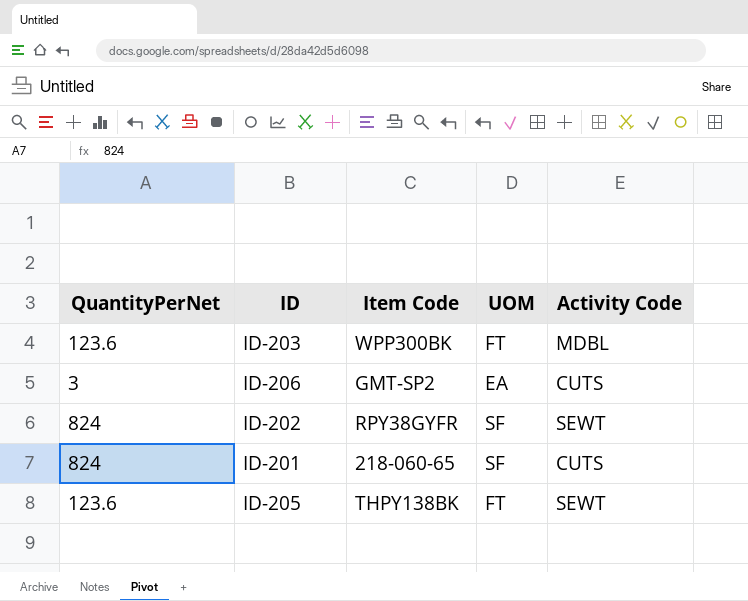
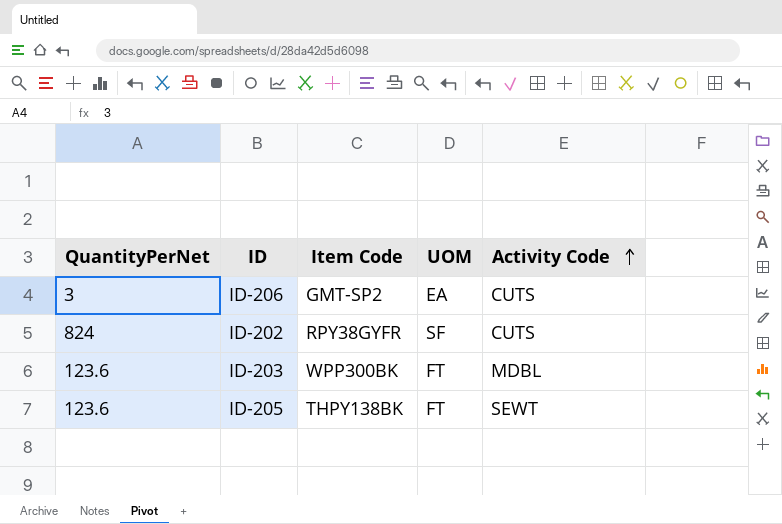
row order: none -> Activity Code ascending
row ID-201: 824 | 218-060-65 | SF | CUTS -> none
ID-202 | Activity Code: SEWT -> CUTS

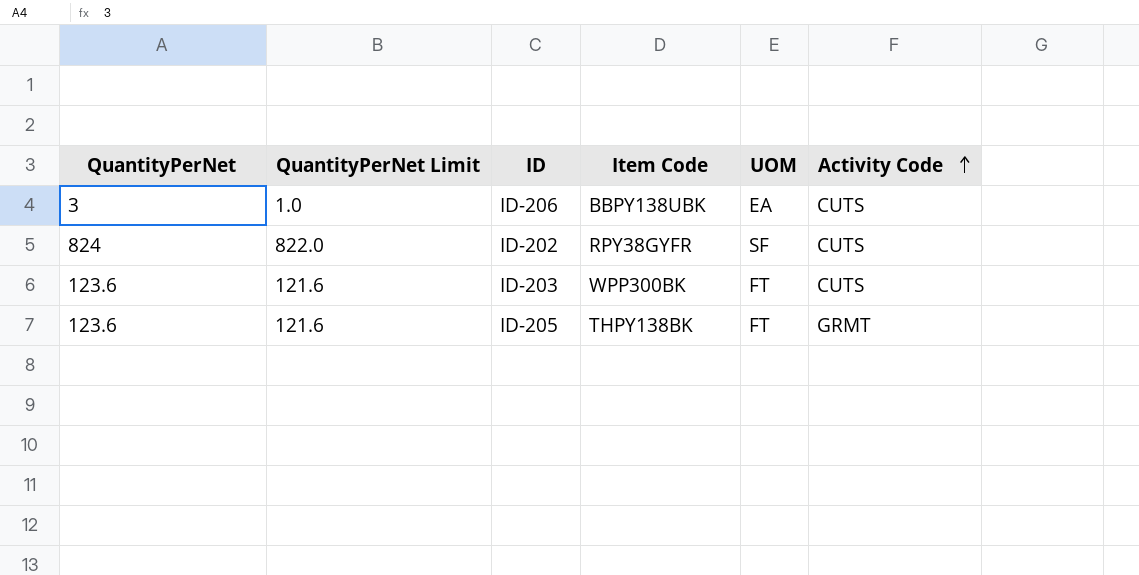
column QuantityPerNet Limit | formula: none -> [QuantityPerNet] - 2
ID-206 | Item Code: GMT-SP2 -> BBPY138UBK
ID-203 | Activity Code: MDBL -> CUTS
ID-205 | Activity Code: SEWT -> GRMT

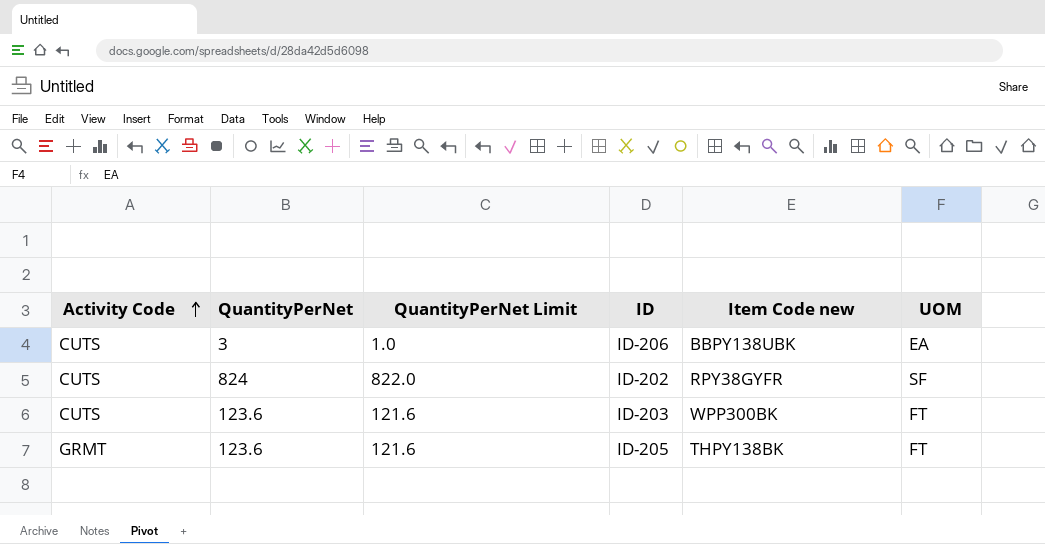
column Activity Code | position: 6 -> 1
column name: Item Code -> Item Code new

